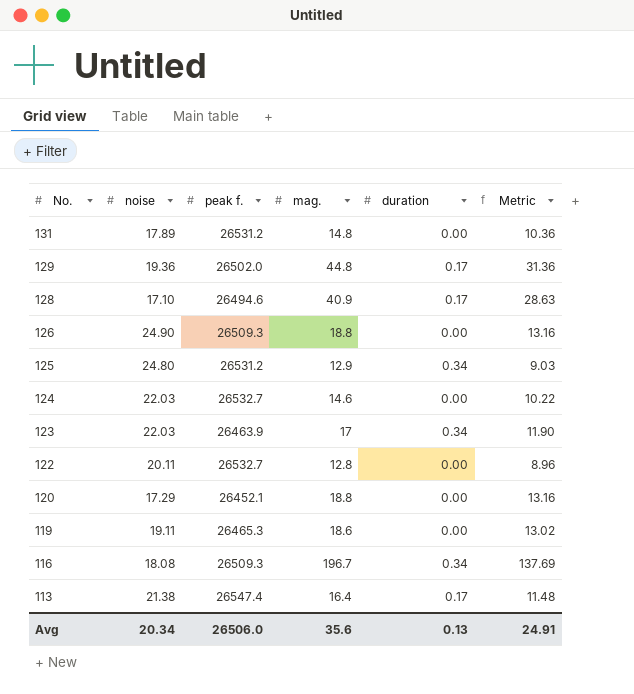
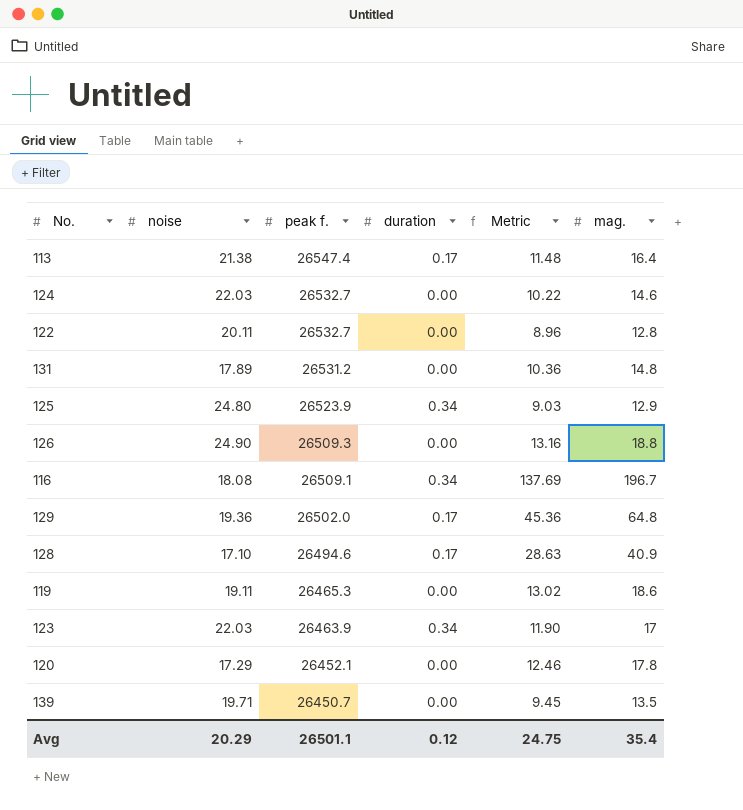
row order: No. descending -> peak f. descending
column mag. | position: 4 -> 6
125 | peak f.: 26531.2 -> 26523.9
116 | peak f.: 26509.3 -> 26509.1
129 | Metric: 31.36 -> 45.36
129 | mag.: 44.8 -> 64.8
120 | Metric: 13.16 -> 12.46
120 | mag.: 18.8 -> 17.8
row 139: none -> 19.71 | 26450.7 | 0.00 | 9.45 | 13.5
Avg | noise: 20.34 -> 20.29
Avg | peak f.: 26506.0 -> 26501.1
Avg | duration: 0.13 -> 0.12
Avg | Metric: 24.91 -> 24.75
Avg | mag.: 35.6 -> 35.4

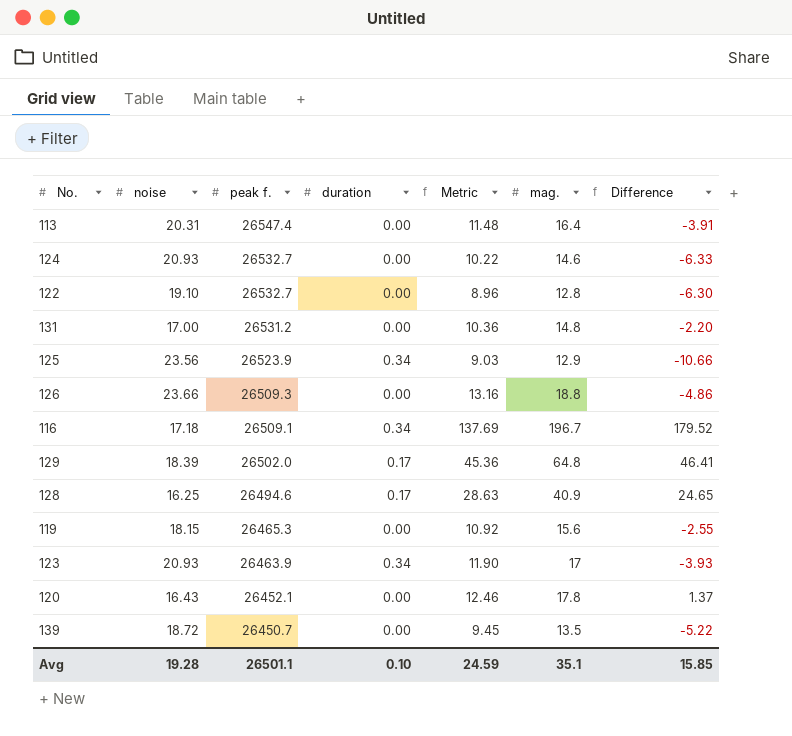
column Difference | formula: none -> [mag.] - [noise]
113 | noise: 21.38 -> 20.31
113 | duration: 0.17 -> 0.00
124 | noise: 22.03 -> 20.93
122 | noise: 20.11 -> 19.10
131 | noise: 17.89 -> 17.00
125 | noise: 24.80 -> 23.56
126 | noise: 24.90 -> 23.66
116 | noise: 18.08 -> 17.18
129 | noise: 19.36 -> 18.39
128 | noise: 17.10 -> 16.25
119 | noise: 19.11 -> 18.15
119 | Metric: 13.02 -> 10.92
119 | mag.: 18.6 -> 15.6
123 | noise: 22.03 -> 20.93
120 | noise: 17.29 -> 16.43
139 | noise: 19.71 -> 18.72
Avg | noise: 20.29 -> 19.28
Avg | duration: 0.12 -> 0.10
Avg | Metric: 24.75 -> 24.59
Avg | mag.: 35.4 -> 35.1

